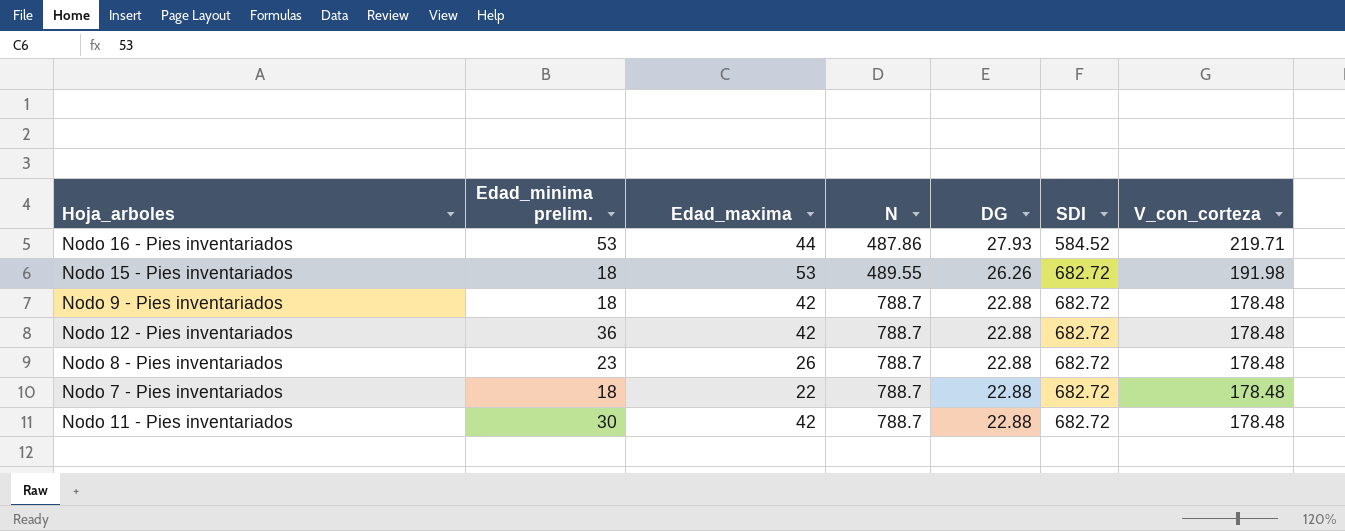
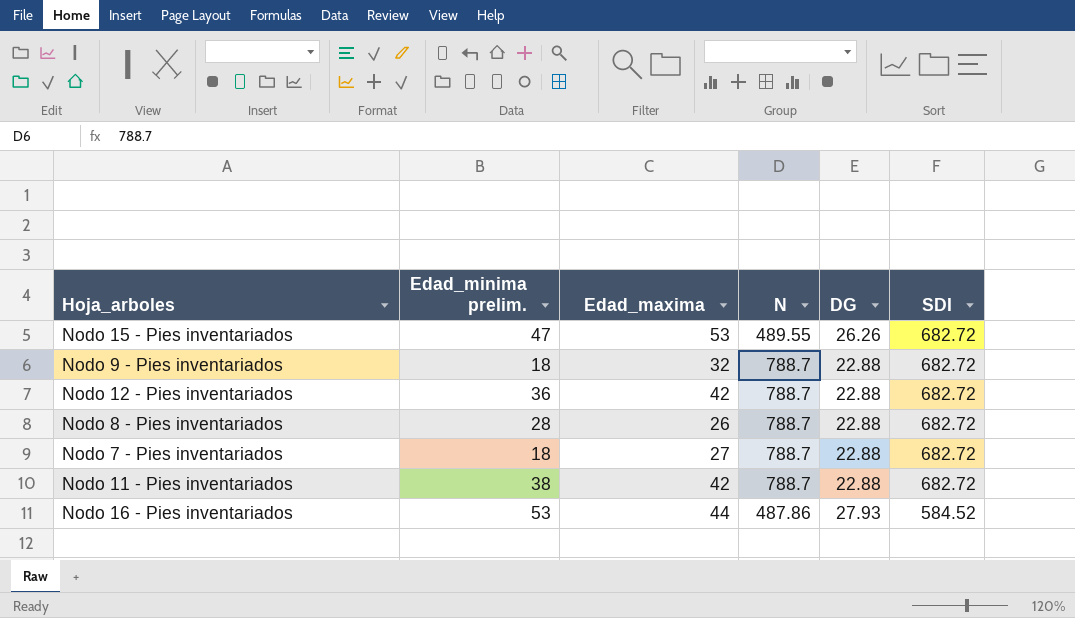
row order: N ascending -> SDI descending
column V_con_corteza | position: 7 -> none
Nodo 15 - Pies inventariados | Edad_minima prelim.: 18 -> 47
Nodo 9 - Pies inventariados | Edad_maxima: 42 -> 32
Nodo 8 - Pies inventariados | Edad_minima prelim.: 23 -> 28
Nodo 7 - Pies inventariados | Edad_maxima: 22 -> 27
Nodo 11 - Pies inventariados | Edad_minima prelim.: 30 -> 38

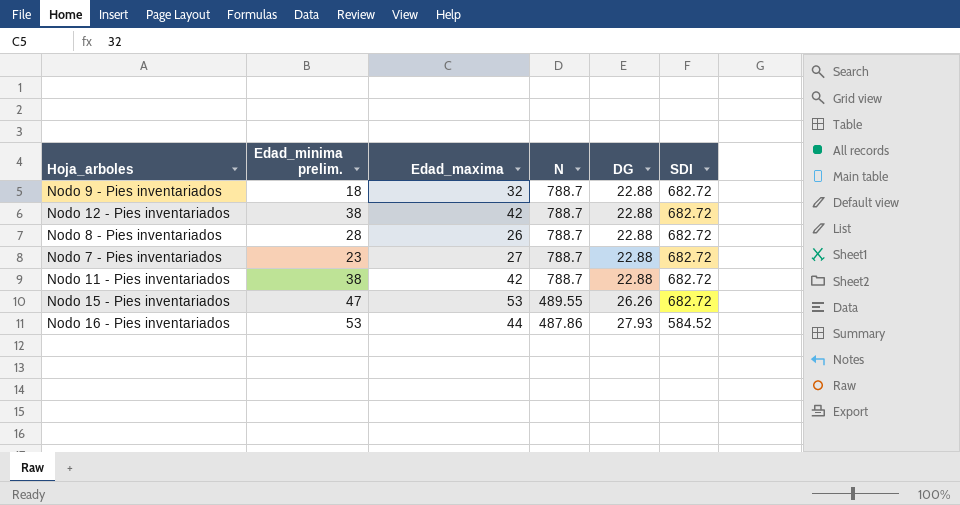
row order: SDI descending -> N descending
Nodo 12 - Pies inventariados | Edad_minima prelim.: 36 -> 38
Nodo 7 - Pies inventariados | Edad_minima prelim.: 18 -> 23

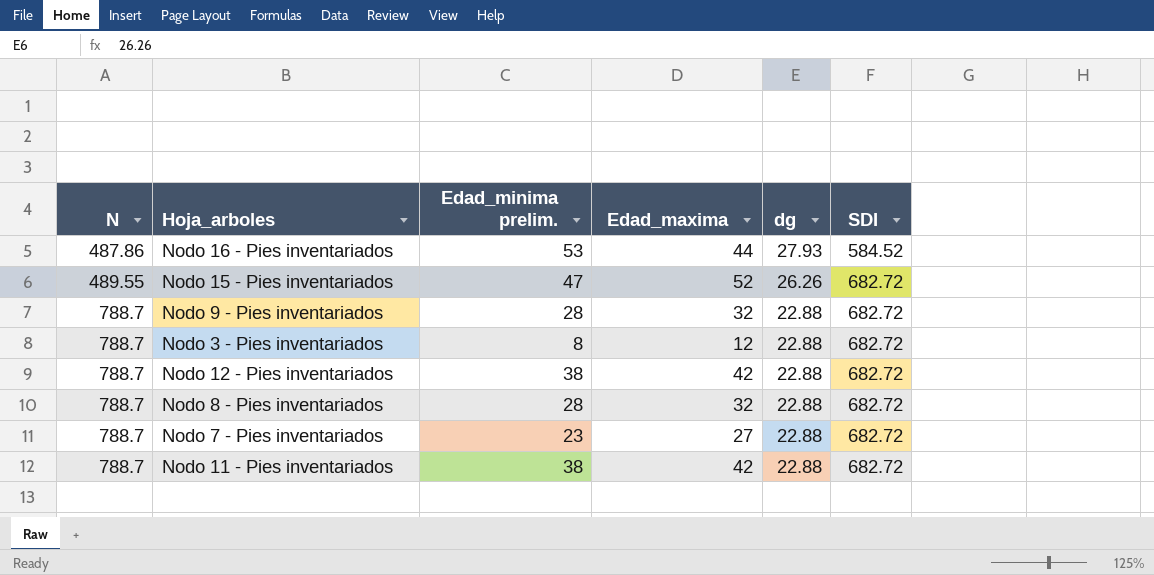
row order: N descending -> N ascending
column N | position: 4 -> 1
column name: DG -> dg
Nodo 15 - Pies inventariados | Edad_maxima: 53 -> 52
Nodo 9 - Pies inventariados | Edad_minima prelim.: 18 -> 28
row Nodo 3 - Pies inventariados: none -> 788.7 | 8 | 12 | 22.88 | 682.72
Nodo 8 - Pies inventariados | Edad_maxima: 26 -> 32

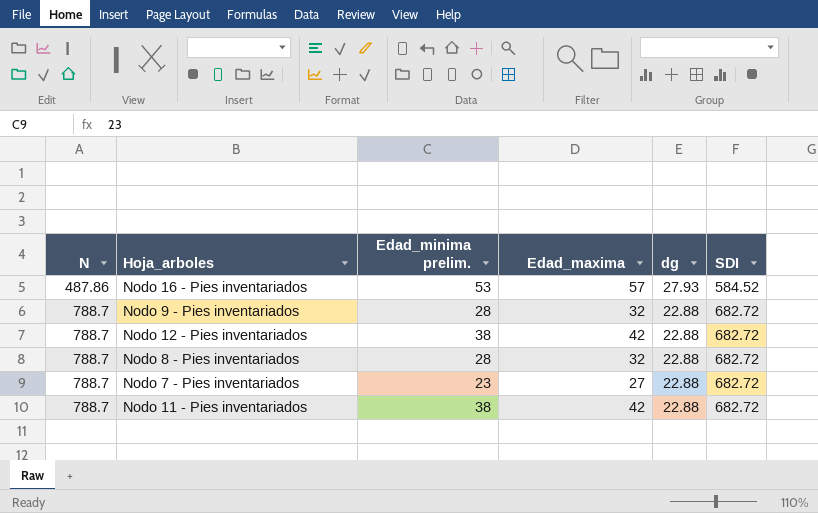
row Nodo 15 - Pies inventariados: 489.55 | 47 | 52 | 26.26 | 682.72 -> none
row Nodo 3 - Pies inventariados: 788.7 | 8 | 12 | 22.88 | 682.72 -> none
Nodo 16 - Pies inventariados | Edad_maxima: 44 -> 57

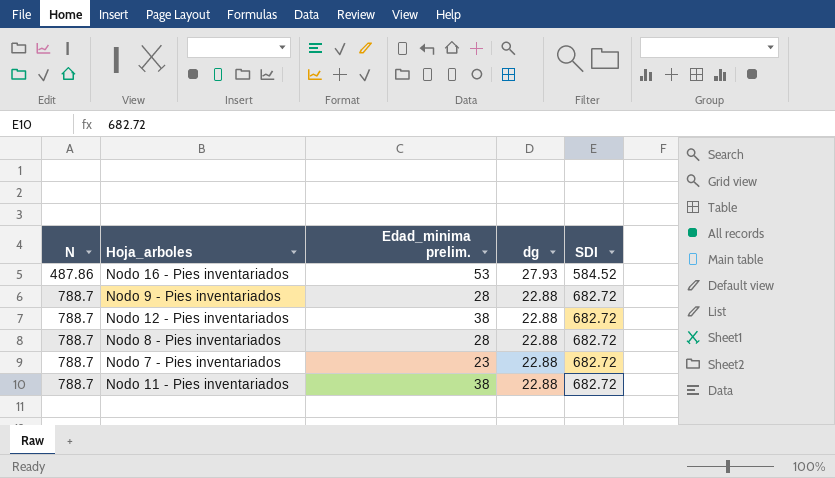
column Edad_maxima | position: 4 -> none

